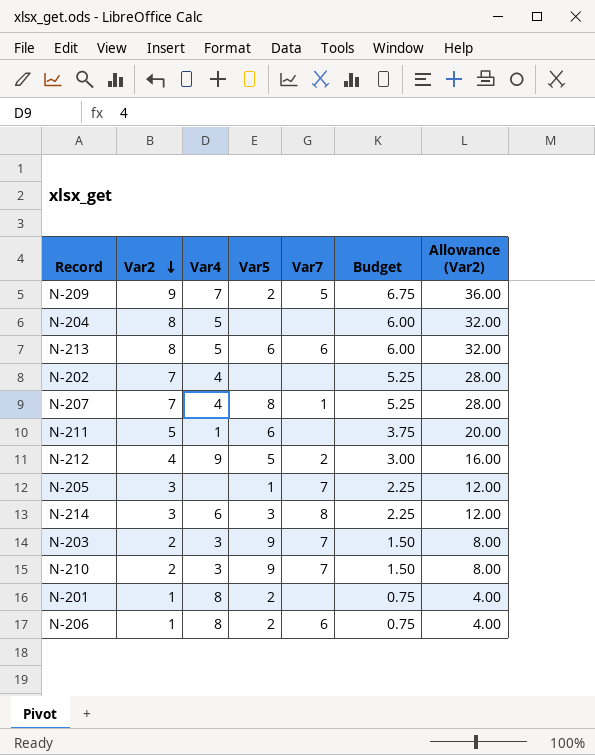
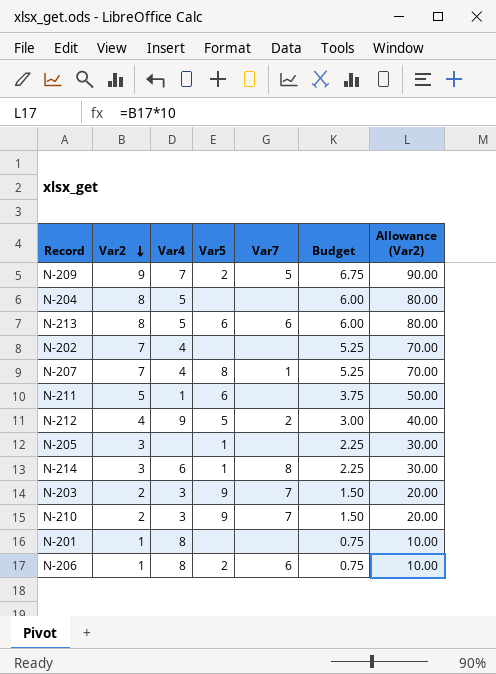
column Allowance (Var2) | formula: [Var2] * 4 -> [Var2] * 10
N-205 | Var7: 7 -> none
N-214 | Var5: 3 -> 1
N-201 | Var5: 2 -> none

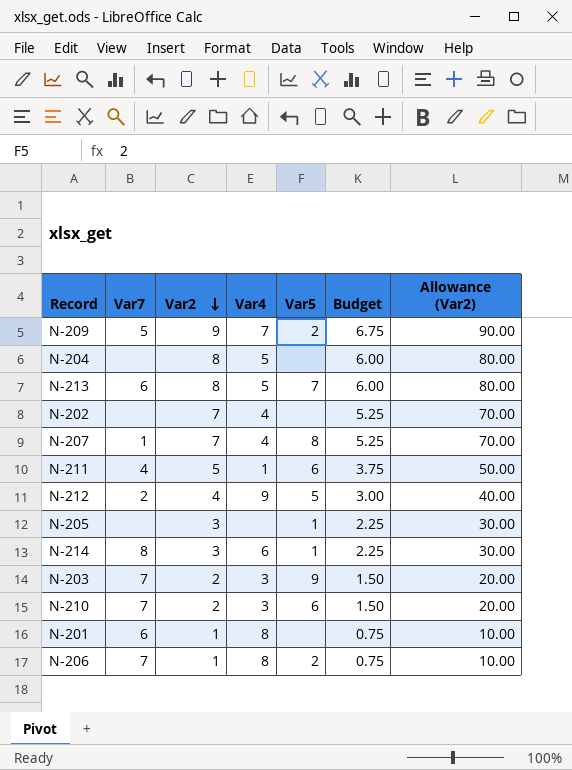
column Var7 | position: 5 -> 2
N-213 | Var5: 6 -> 7
N-211 | Var7: none -> 4
N-210 | Var5: 9 -> 6
N-201 | Var7: none -> 6
N-206 | Var7: 6 -> 7

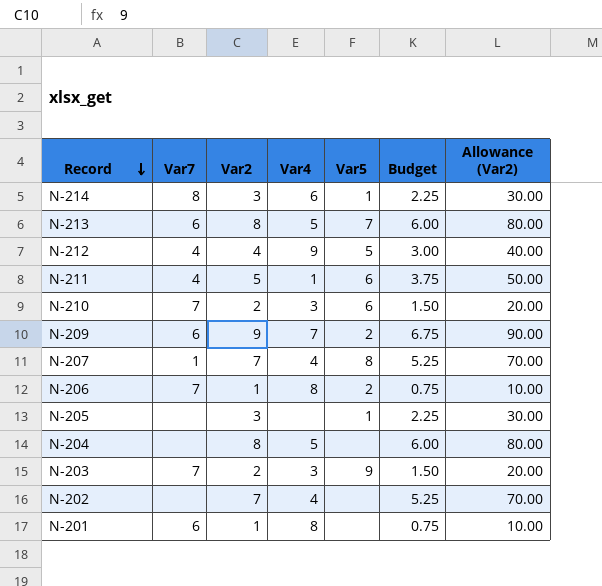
row order: Var2 descending -> Record descending
N-212 | Var7: 2 -> 4
N-209 | Var7: 5 -> 6

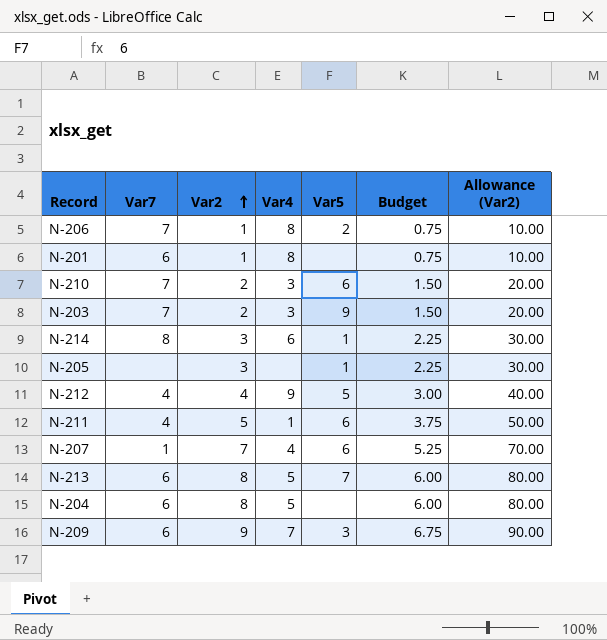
row order: Record descending -> Var2 ascending
row N-202: none | 7 | 4 | none | 5.25 | 70.00 -> none
N-207 | Var5: 8 -> 6
N-204 | Var7: none -> 6
N-209 | Var5: 2 -> 3

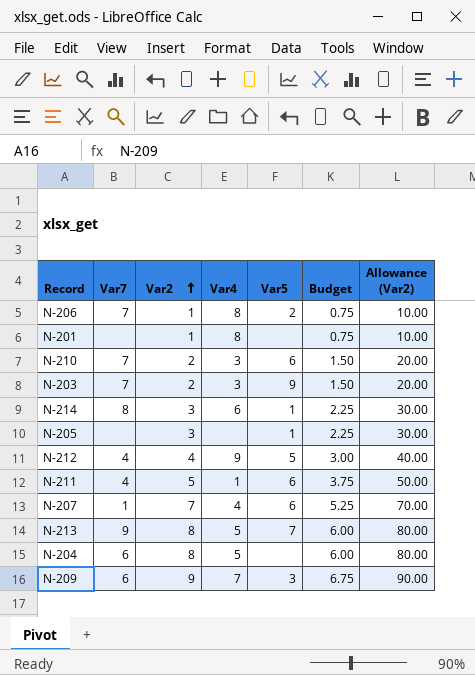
N-201 | Var7: 6 -> none
N-213 | Var7: 6 -> 9

